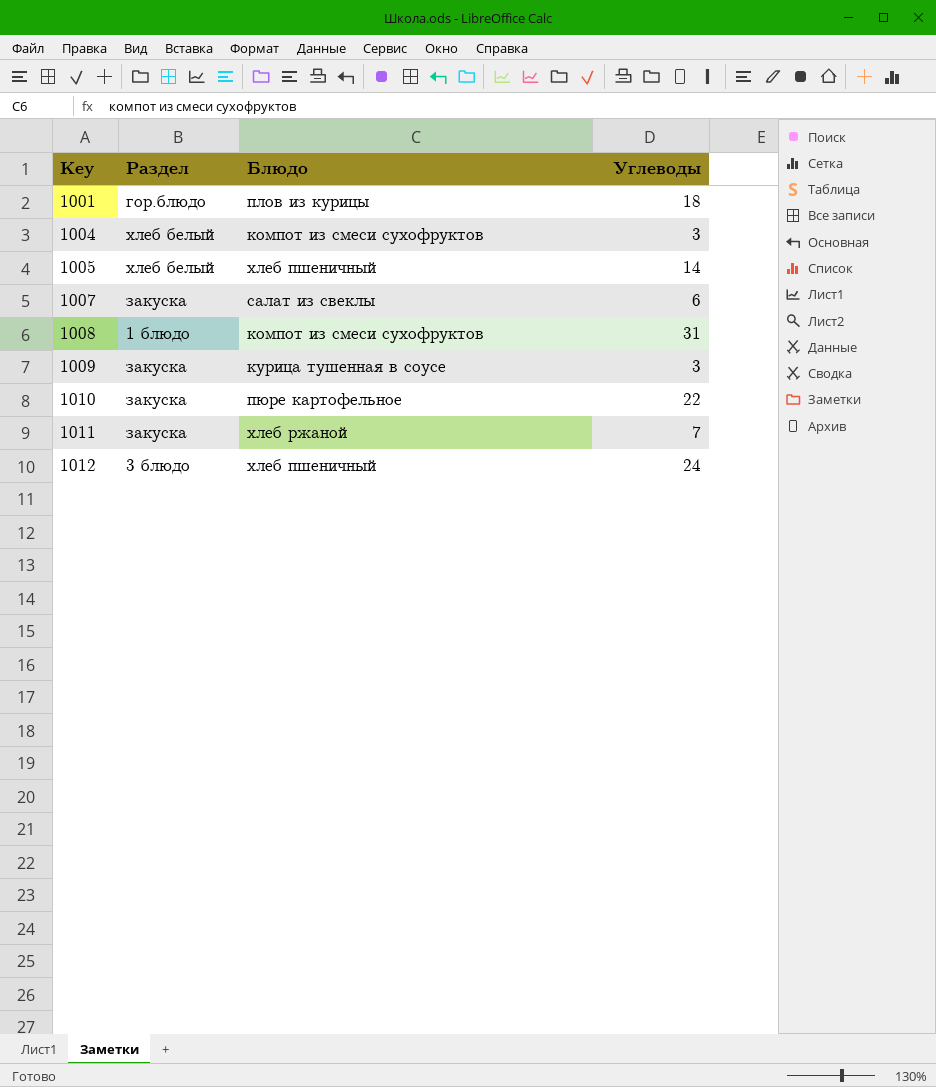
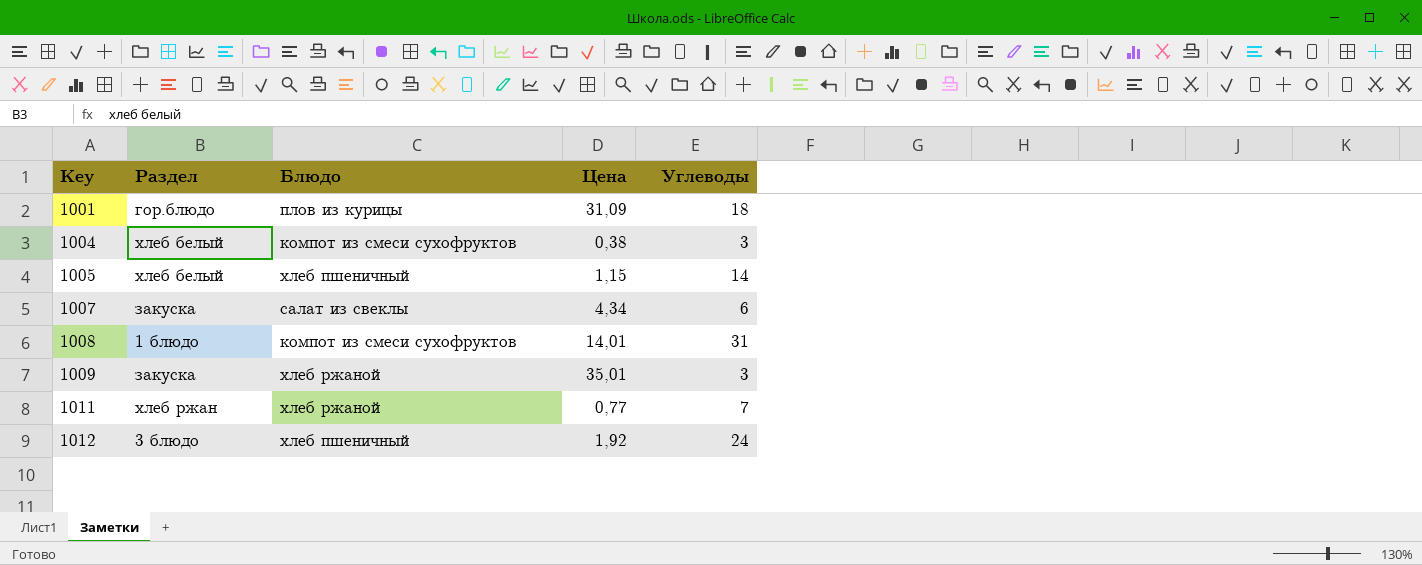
column Цена | position: none -> 4
row 1010: закуска | пюре картофельное | 22 -> none
1009 | Блюдо: курица тушенная в соусе -> хлеб ржаной
1011 | Раздел: закуска -> хлеб ржан

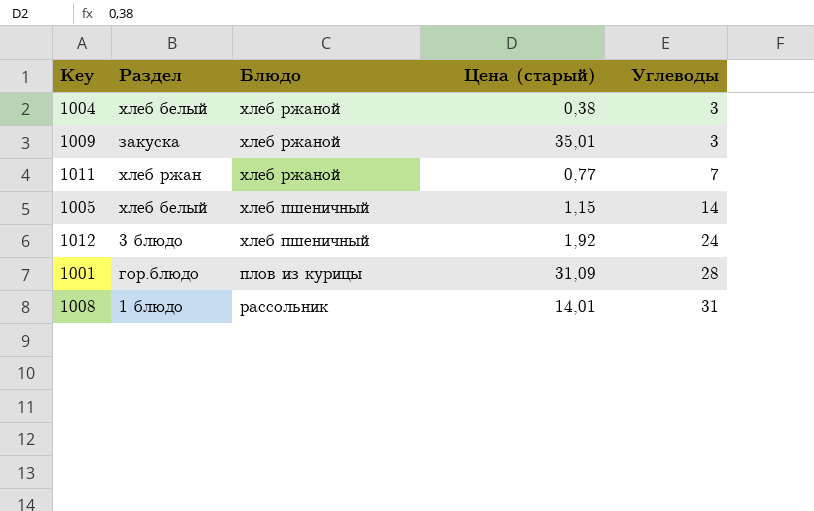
row order: Key ascending -> Углеводы ascending
column name: Цена -> Цена (старый)
row 1007: закуска | салат из свеклы | 4,34 | 6 -> none
1004 | Блюдо: компот из смеси сухофруктов -> хлеб ржаной
1001 | Углеводы: 18 -> 28
1008 | Блюдо: компот из смеси сухофруктов -> рассольник

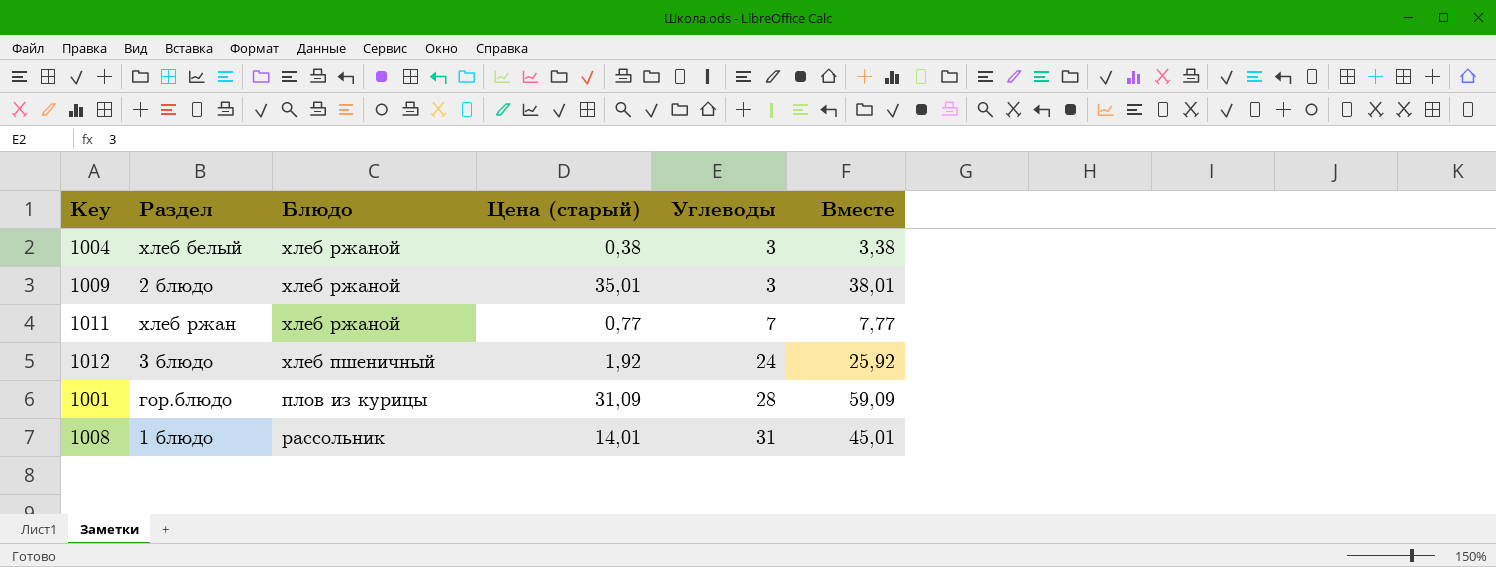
column Вместе | formula: none -> [Цена (старый)] + [Углеводы]
row 1005: хлеб белый | хлеб пшеничный | 1,15 | 14 -> none
1009 | Раздел: закуска -> 2 блюдо

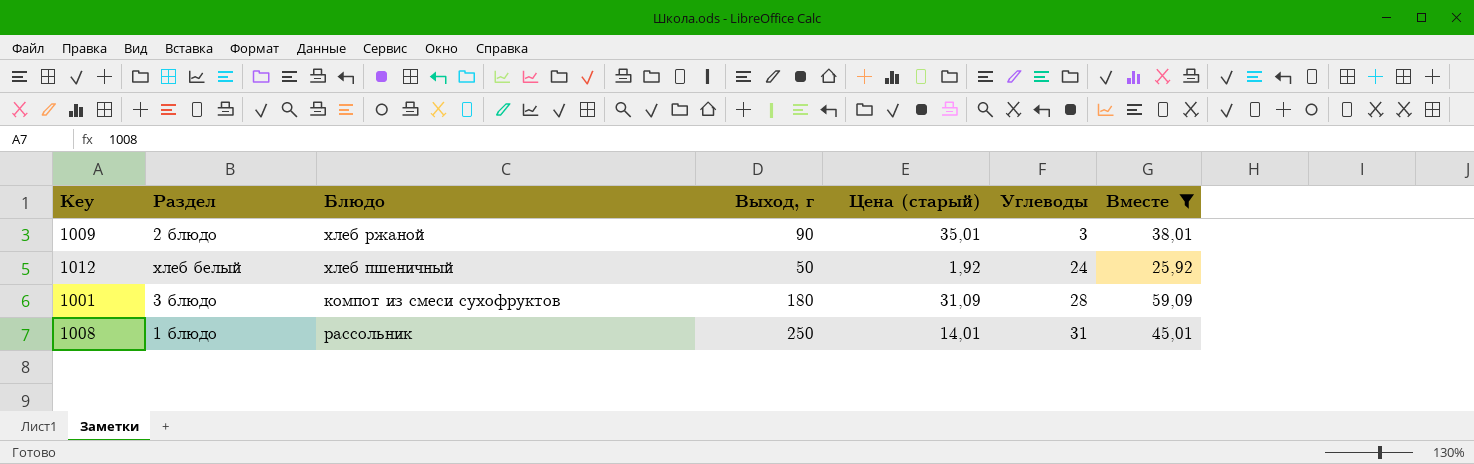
filter: none -> Вместе >= 25,92
column Выход, г | position: none -> 4
1012 | Раздел: 3 блюдо -> хлеб белый
1001 | Раздел: гор.блюдо -> 3 блюдо
1001 | Блюдо: плов из курицы -> компот из смеси сухофруктов

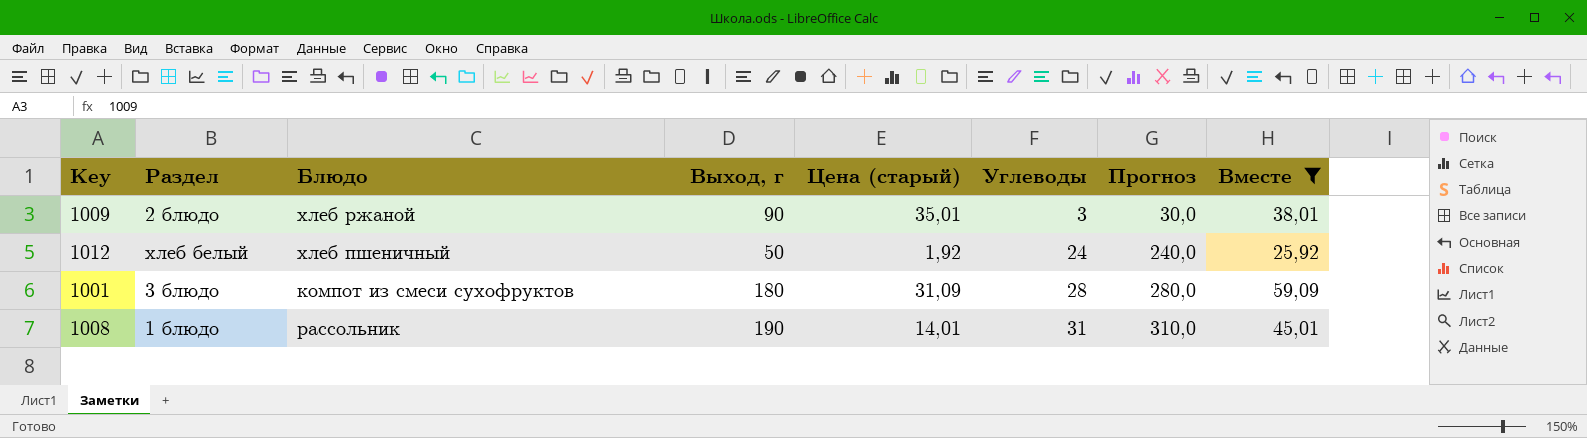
column Прогноз | formula: none -> [Углеводы] * 10
1008 | Выход, г: 250 -> 190

